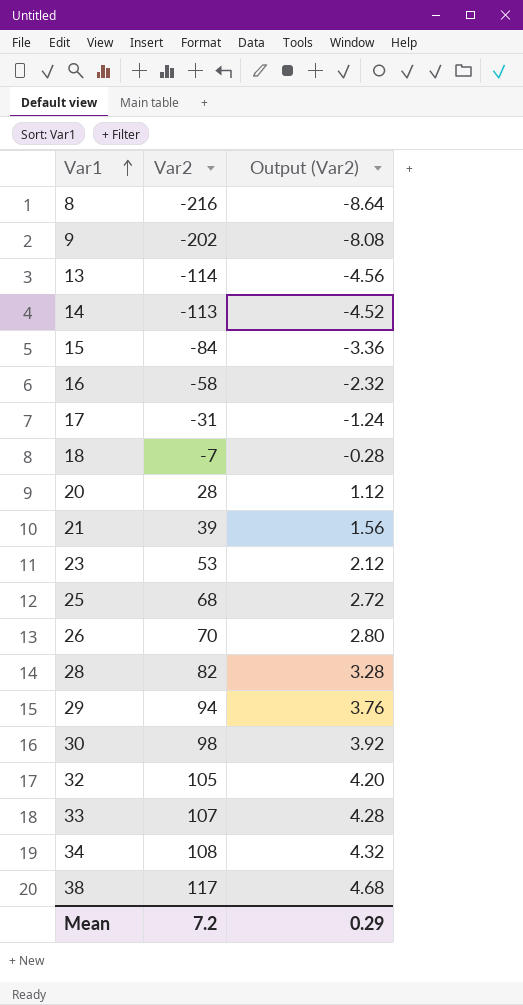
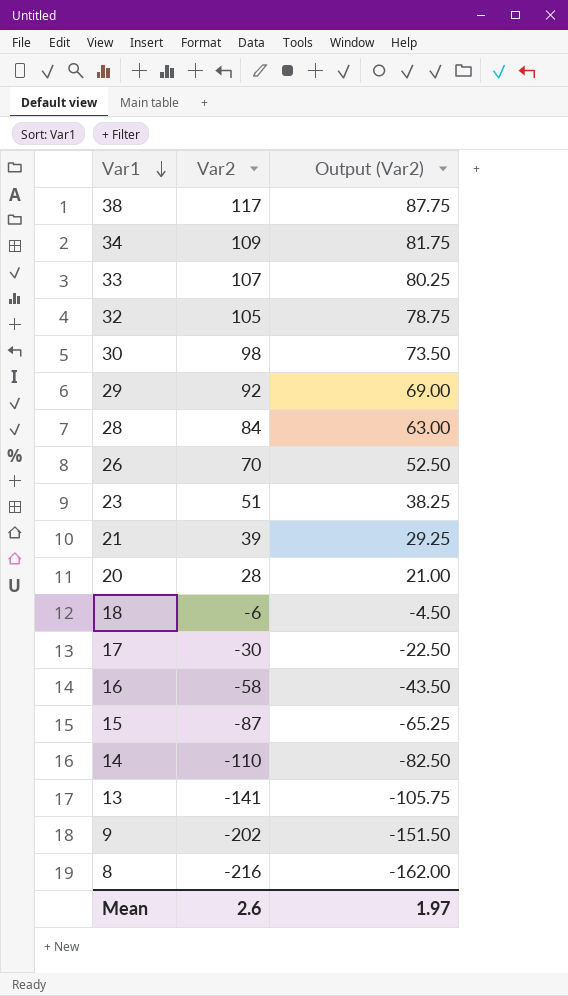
row order: Var1 ascending -> Var1 descending
column Output (Var2) | formula: [Var2] * 0.04 -> [Var2] * 0.75
row 25: 68 | 2.72 -> none
34 | Var2: 108 -> 109
29 | Var2: 94 -> 92
28 | Var2: 82 -> 84
23 | Var2: 53 -> 51
18 | Var2: -7 -> -6
17 | Var2: -31 -> -30
15 | Var2: -84 -> -87
14 | Var2: -113 -> -110
13 | Var2: -114 -> -141
Mean | Var2: 7.2 -> 2.6
Mean | Output (Var2): 0.29 -> 1.97

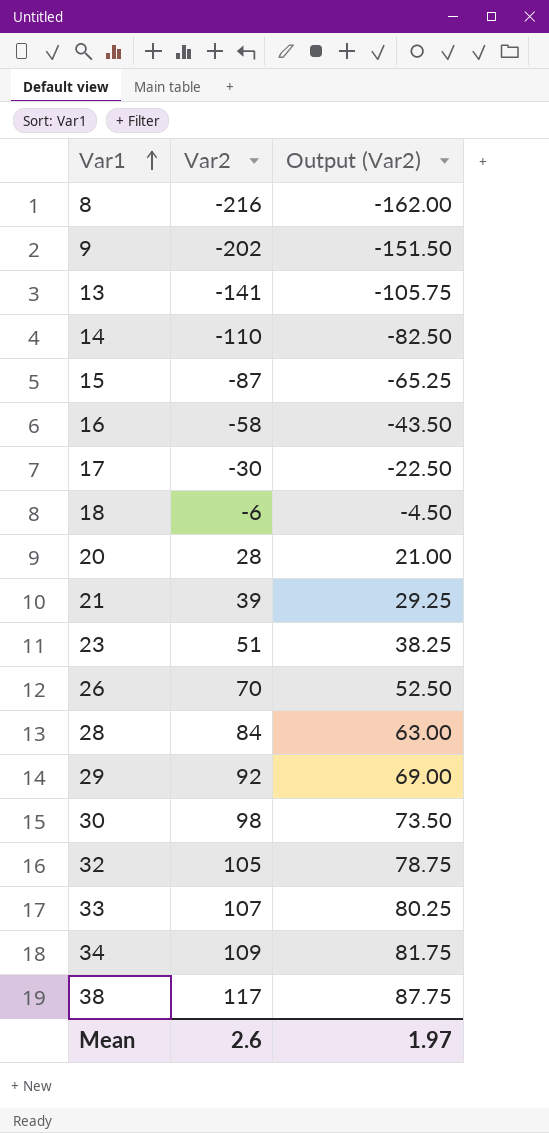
row order: Var1 descending -> Var1 ascending

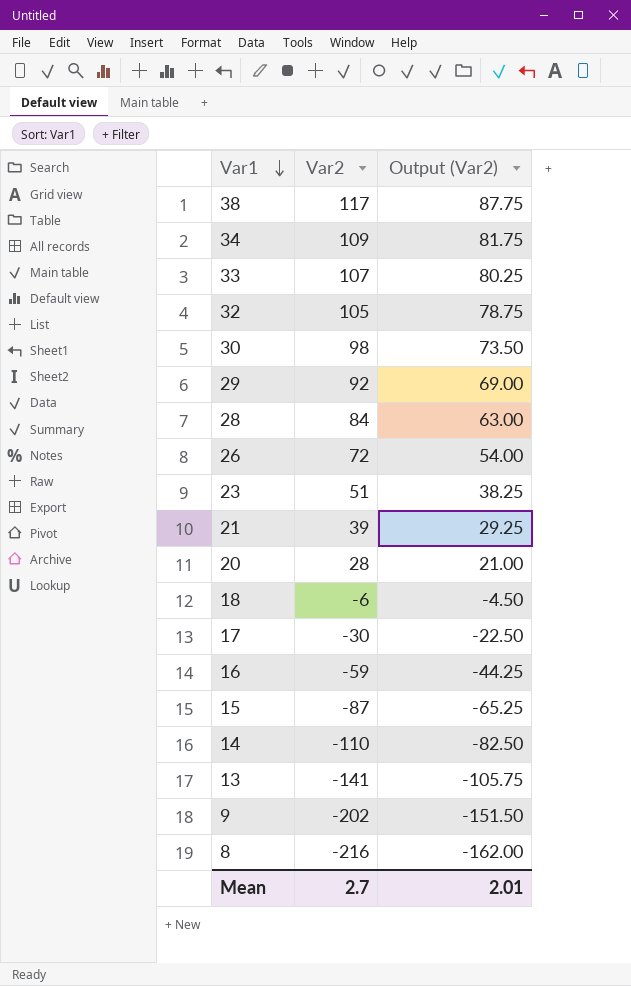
row order: Var1 ascending -> Var1 descending
26 | Var2: 70 -> 72
26 | Output (Var2): 52.50 -> 54.00
16 | Var2: -58 -> -59
16 | Output (Var2): -43.50 -> -44.25
Mean | Var2: 2.6 -> 2.7
Mean | Output (Var2): 1.97 -> 2.01

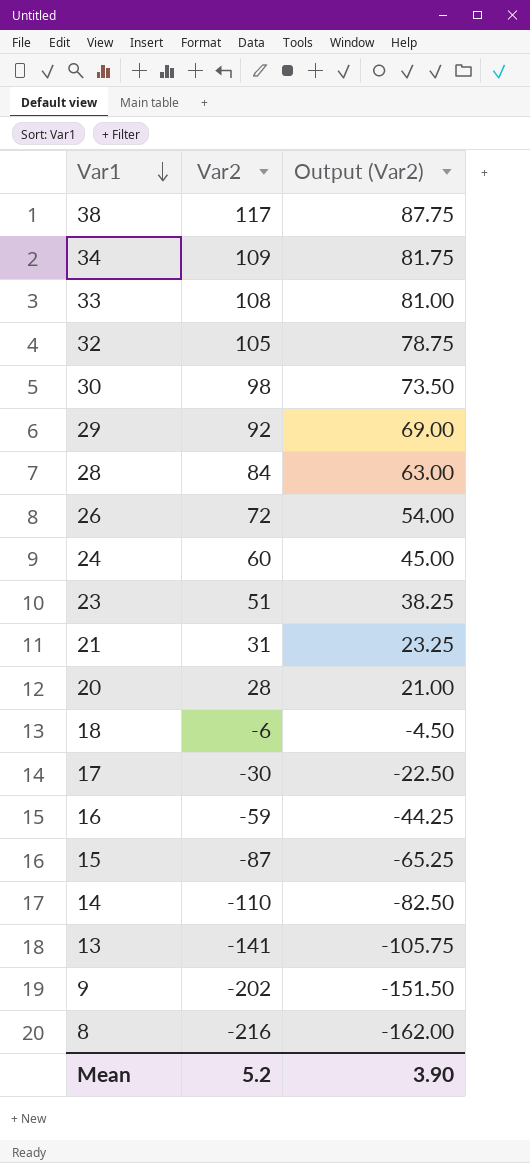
33 | Var2: 107 -> 108
33 | Output (Var2): 80.25 -> 81.00
row 24: none -> 60 | 45.00
21 | Var2: 39 -> 31
21 | Output (Var2): 29.25 -> 23.25
Mean | Var2: 2.7 -> 5.2
Mean | Output (Var2): 2.01 -> 3.90

